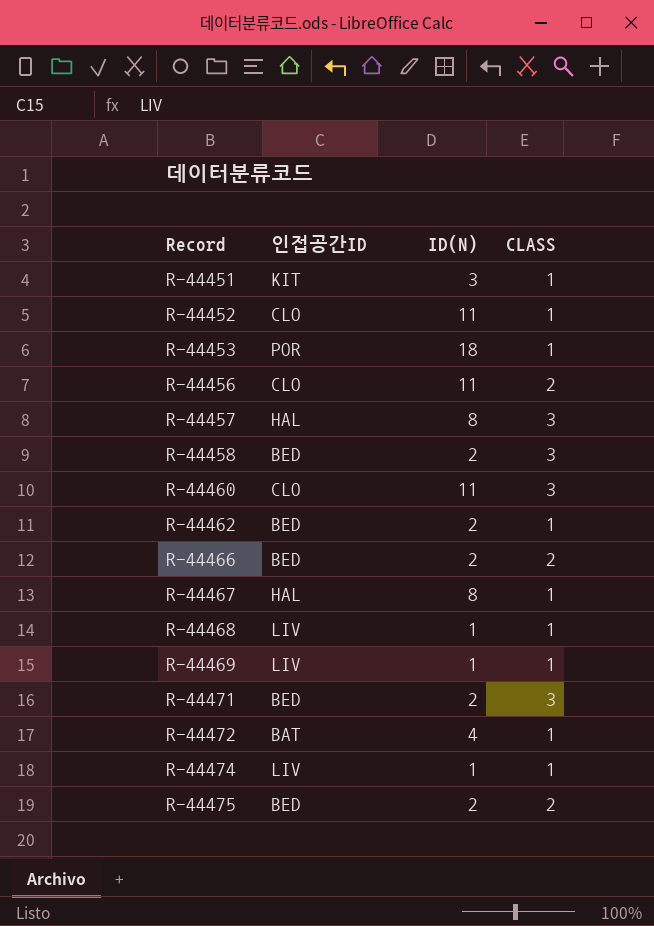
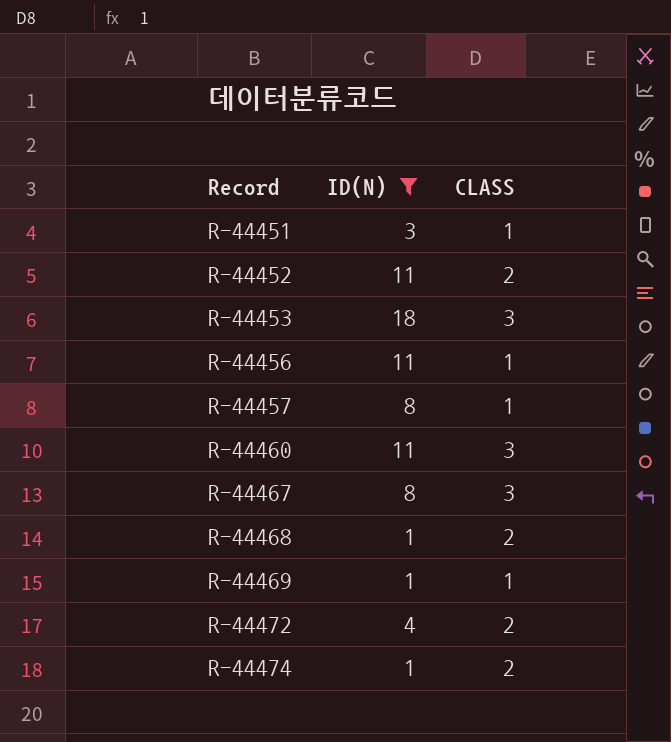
filter: none -> ID(N) != 2
column 인접공간ID | position: 2 -> none
R-44452 | CLASS: 1 -> 2
R-44453 | CLASS: 1 -> 3
R-44456 | CLASS: 2 -> 1
R-44457 | CLASS: 3 -> 1
R-44467 | CLASS: 1 -> 3
R-44468 | CLASS: 1 -> 2
R-44472 | CLASS: 1 -> 2
R-44474 | CLASS: 1 -> 2

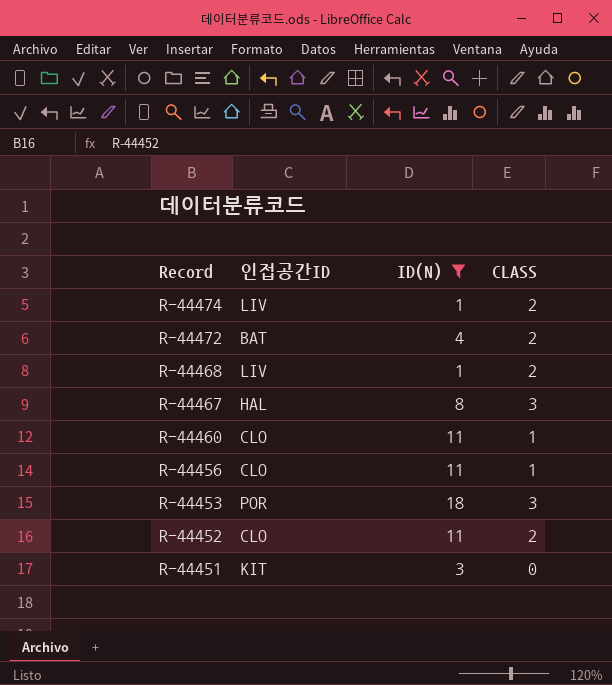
row order: Record ascending -> Record descending
column 인접공간ID | position: none -> 2
row R-44457: 8 | 1 -> none
row R-44469: 1 | 1 -> none
R-44460 | CLASS: 3 -> 1
R-44451 | CLASS: 1 -> 0

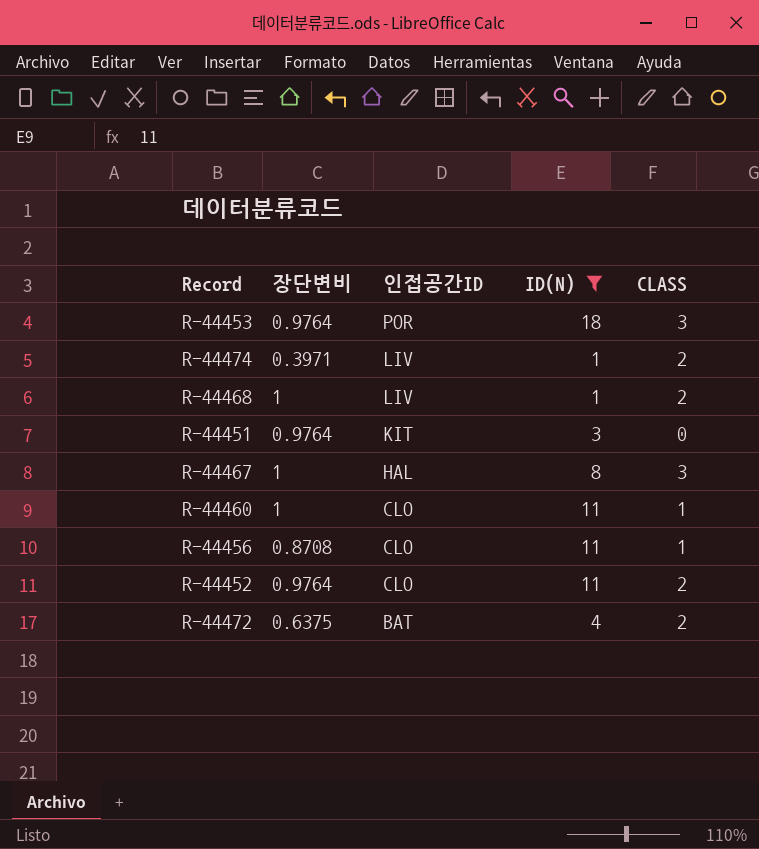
row order: Record descending -> 인접공간ID descending
column 장단변비 | position: none -> 2

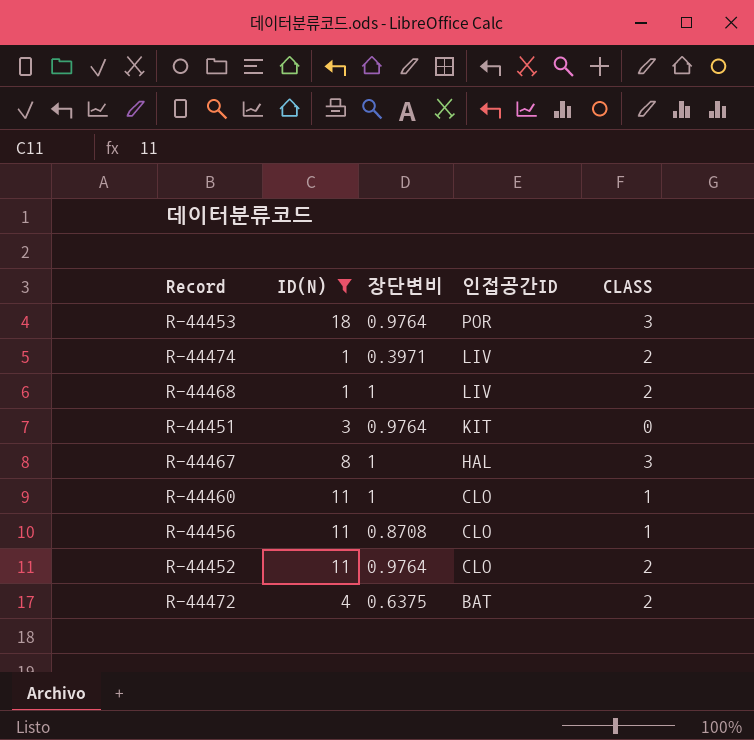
column ID(N) | position: 4 -> 2

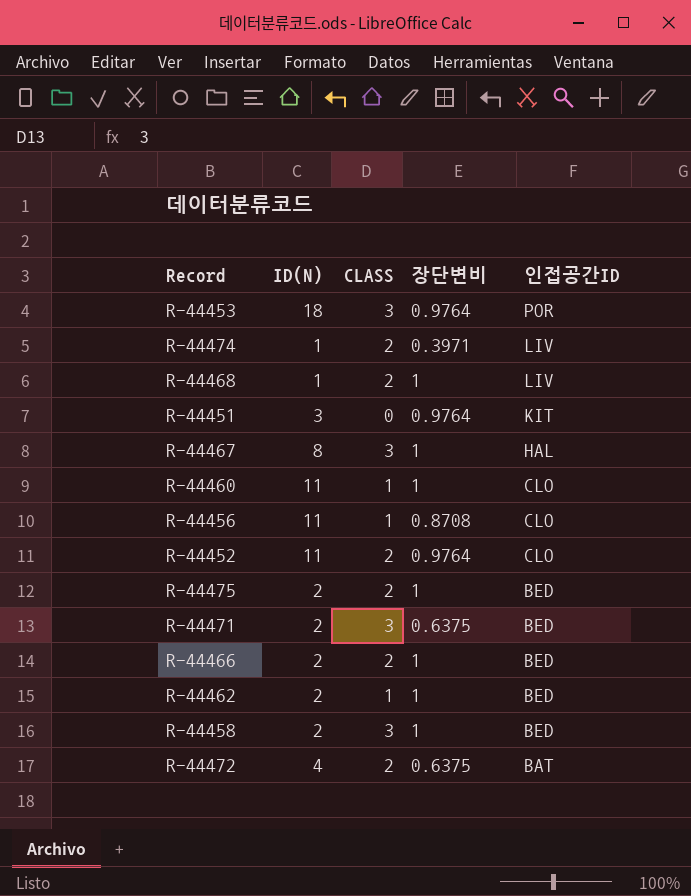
filter: ID(N) != 2 -> none
column CLASS | position: 5 -> 3

